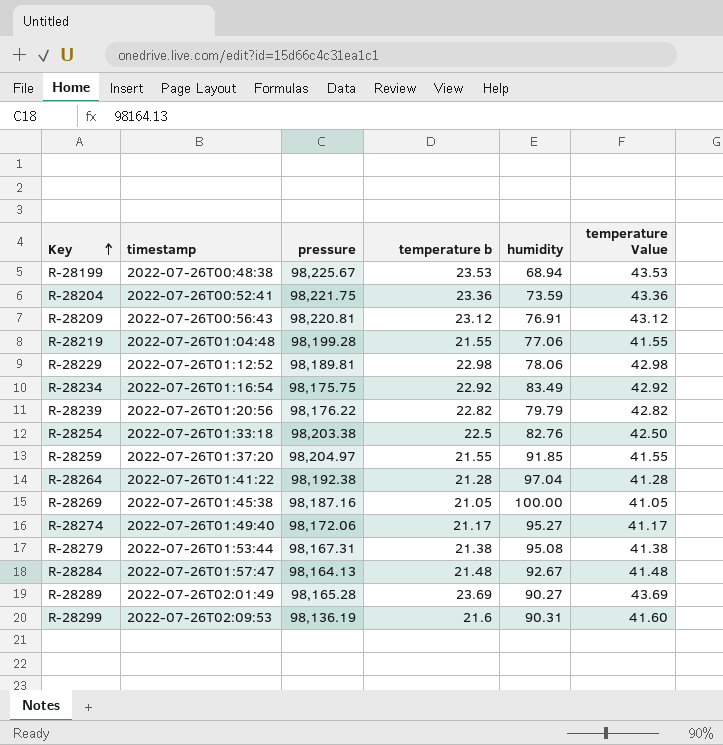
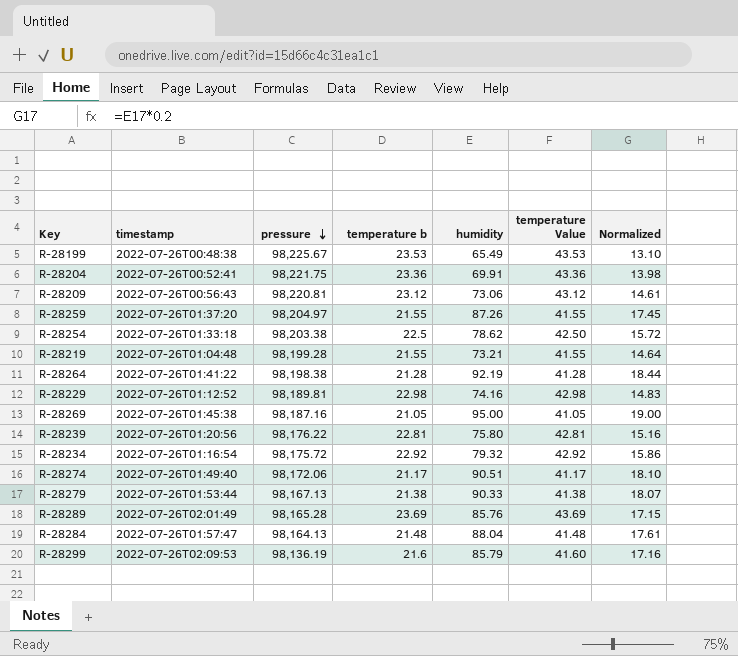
row order: Key ascending -> pressure descending
column Normalized | formula: none -> [humidity] * 0.2
R-28199 | humidity: 68.94 -> 65.49
R-28204 | humidity: 73.59 -> 69.91
R-28209 | humidity: 76.91 -> 73.06
R-28259 | humidity: 91.85 -> 87.26
R-28254 | humidity: 82.76 -> 78.62
R-28219 | humidity: 77.06 -> 73.21
R-28264 | pressure: 98,192.38 -> 98,198.38
R-28264 | humidity: 97.04 -> 92.19
R-28229 | humidity: 78.06 -> 74.16
R-28269 | humidity: 100.00 -> 95.00
R-28239 | temperature b: 22.82 -> 22.81
R-28239 | humidity: 79.79 -> 75.80
R-28239 | temperature Value: 42.82 -> 42.81
R-28234 | pressure: 98,175.75 -> 98,175.72
R-28234 | humidity: 83.49 -> 79.32
R-28274 | humidity: 95.27 -> 90.51
R-28279 | pressure: 98,167.31 -> 98,167.13
R-28279 | humidity: 95.08 -> 90.33
R-28289 | humidity: 90.27 -> 85.76
R-28284 | humidity: 92.67 -> 88.04
R-28299 | humidity: 90.31 -> 85.79

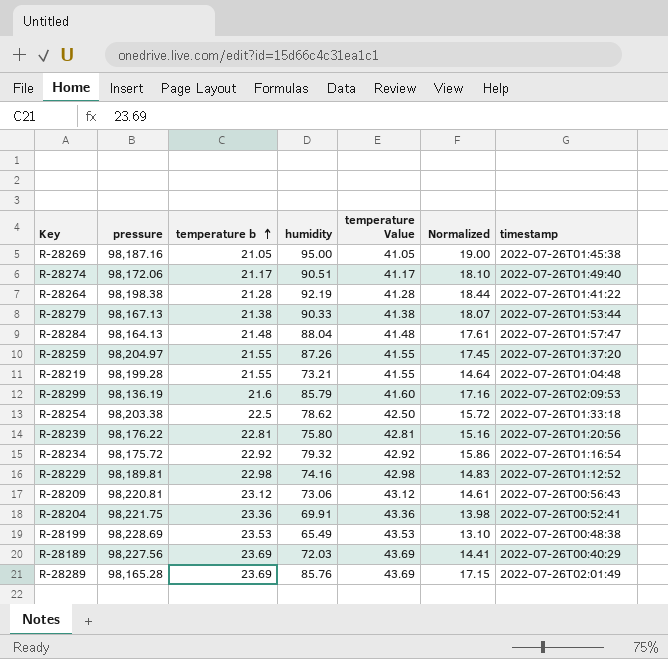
row order: pressure descending -> temperature b ascending
column timestamp | position: 2 -> 7
R-28199 | pressure: 98,225.67 -> 98,228.69
row R-28189: none -> 98,227.56 | 23.69 | 72.03 | 43.69 | 14.41 | 2022-07-26T00:40:29

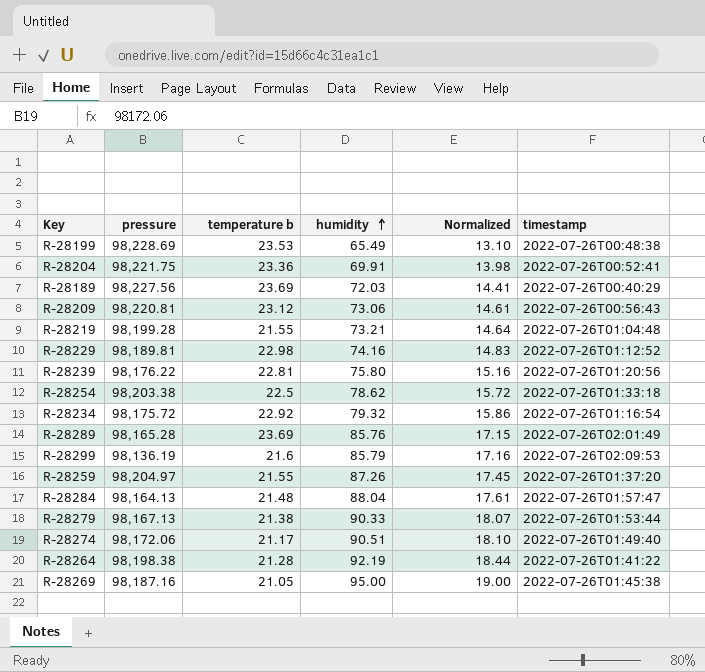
row order: temperature b ascending -> humidity ascending
column temperature Value | formula: [temperature b] + 20 -> none

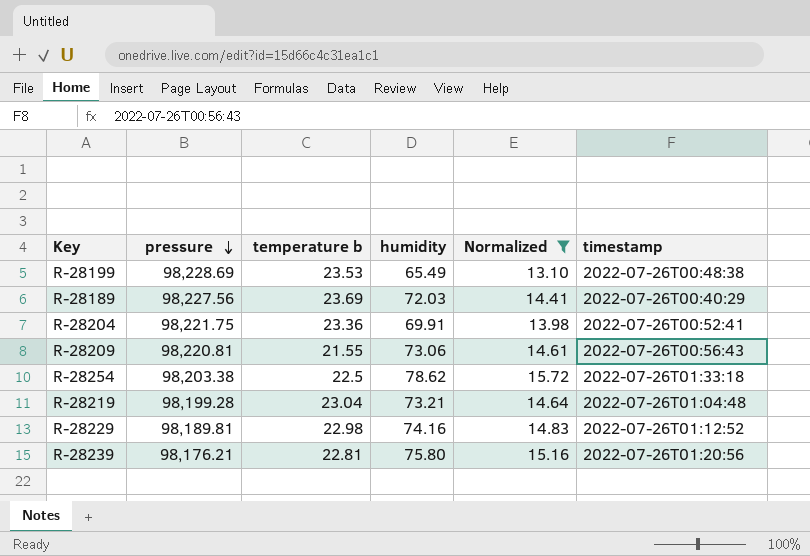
filter: none -> Normalized <= 15.72
row order: humidity ascending -> pressure descending
R-28209 | temperature b: 23.12 -> 21.55
R-28219 | temperature b: 21.55 -> 23.04
R-28239 | pressure: 98,176.22 -> 98,176.21

